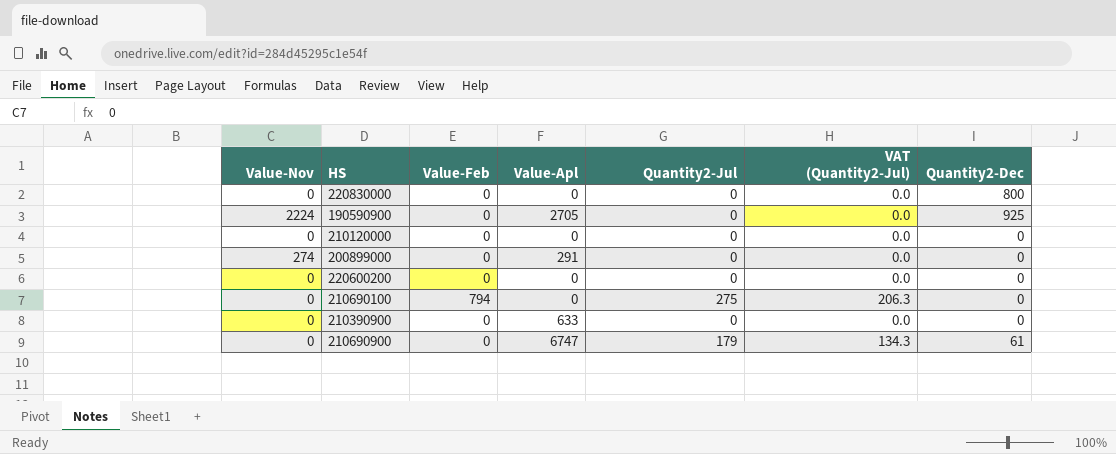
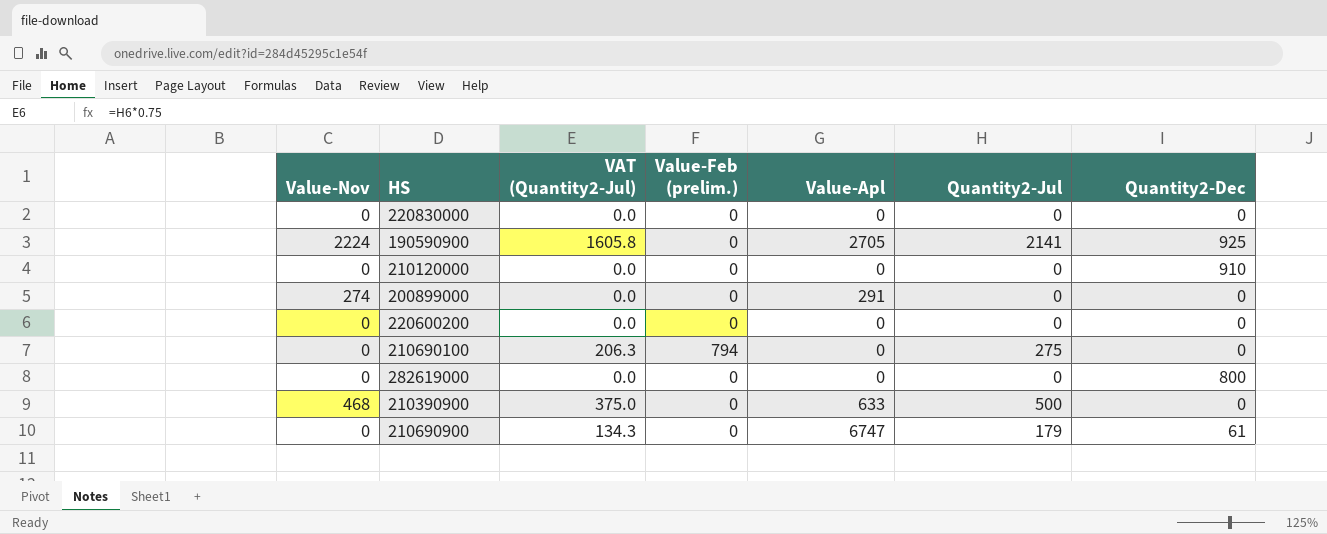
column VAT (Quantity2-Jul) | position: 6 -> 3
column name: Value-Feb -> Value-Feb (prelim.)
220830000 | Quantity2-Dec: 800 -> 0
190590900 | VAT (Quantity2-Jul): 0.0 -> 1605.8
190590900 | Quantity2-Jul: 0 -> 2141
210120000 | Quantity2-Dec: 0 -> 910
row 282619000: none -> 0 | 0.0 | 0 | 0 | 0 | 800
210390900 | Value-Nov: 0 -> 468
210390900 | VAT (Quantity2-Jul): 0.0 -> 375.0
210390900 | Quantity2-Jul: 0 -> 500

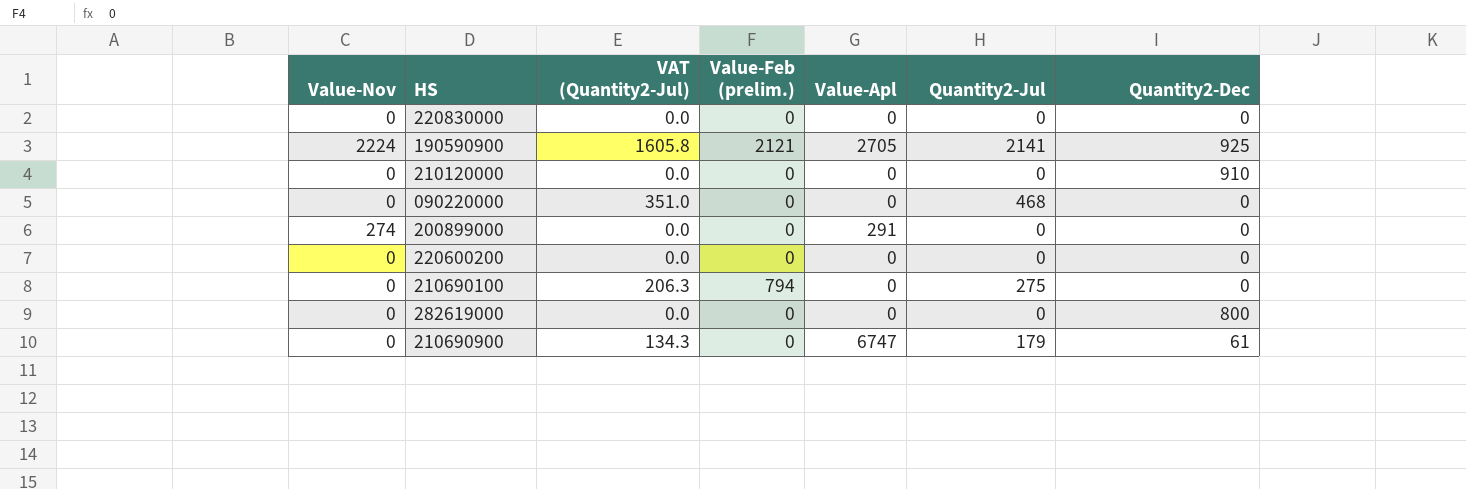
row 210390900: 468 | 375.0 | 0 | 633 | 500 | 0 -> none
190590900 | Value-Feb (prelim.): 0 -> 2121
row 090220000: none -> 0 | 351.0 | 0 | 0 | 468 | 0

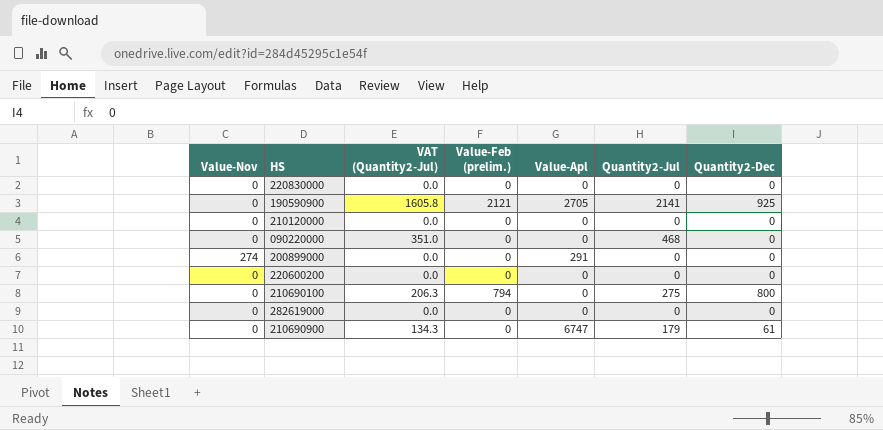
190590900 | Value-Nov: 2224 -> 0
210120000 | Quantity2-Dec: 910 -> 0
210690100 | Quantity2-Dec: 0 -> 800
282619000 | Quantity2-Dec: 800 -> 0

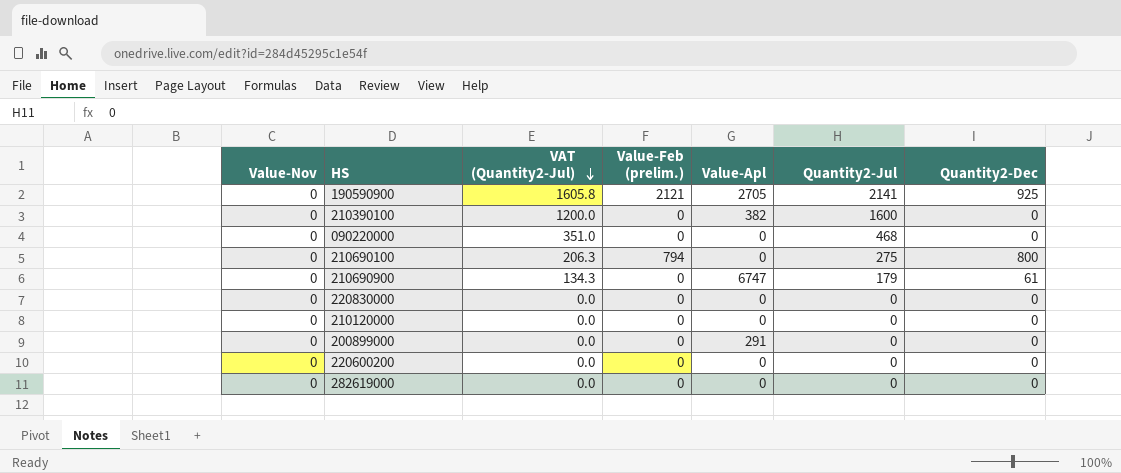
row order: none -> VAT (Quantity2-Jul) descending
row 210390100: none -> 0 | 1200.0 | 0 | 382 | 1600 | 0
200899000 | Value-Nov: 274 -> 0

